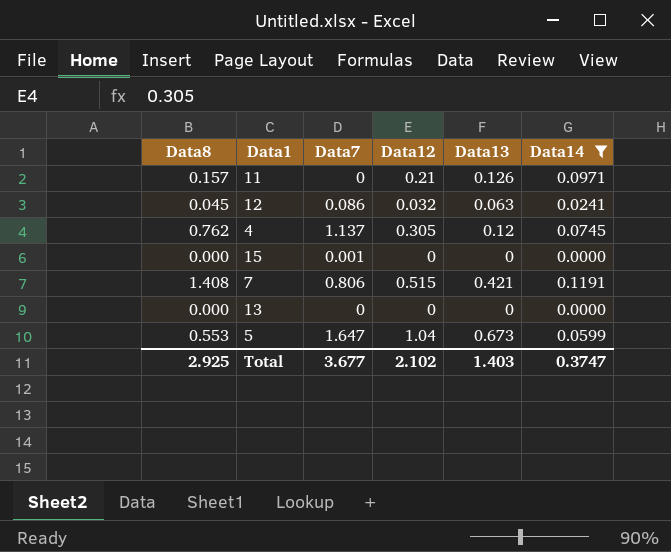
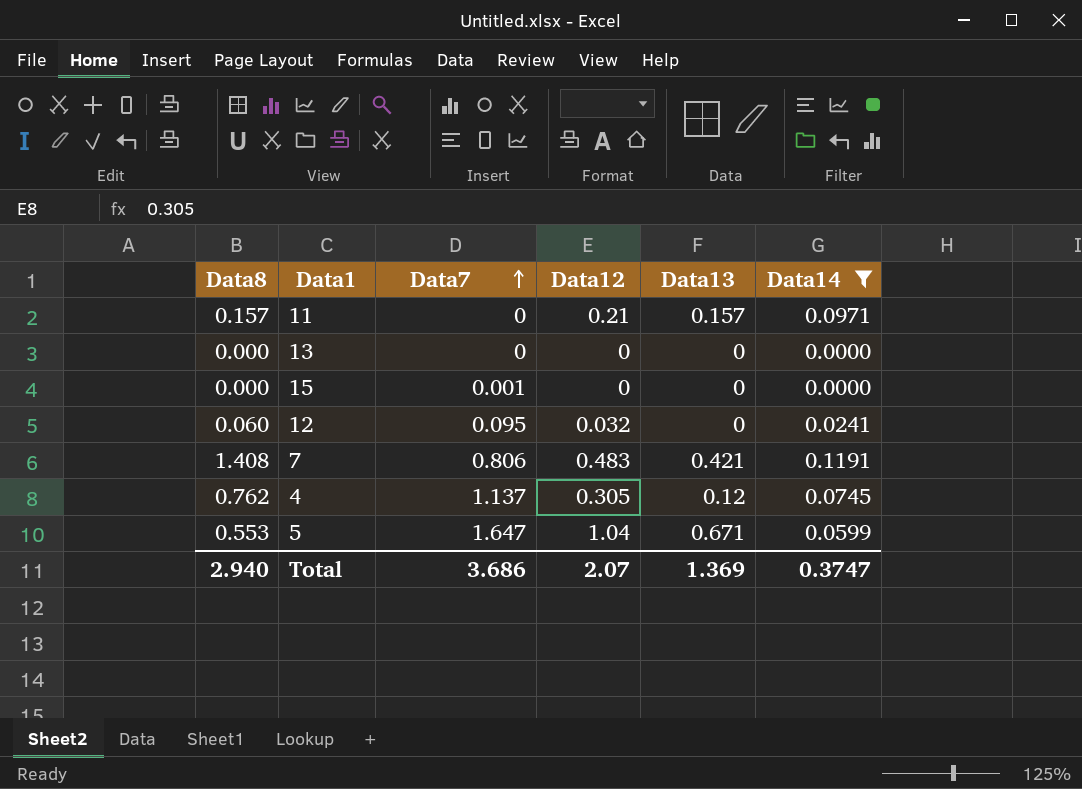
row order: none -> Data7 ascending
11 | Data13: 0.126 -> 0.157
12 | Data8: 0.045 -> 0.060
12 | Data7: 0.086 -> 0.095
12 | Data13: 0.063 -> 0
7 | Data12: 0.515 -> 0.483
5 | Data13: 0.673 -> 0.671
Total | Data8: 2.925 -> 2.940
Total | Data7: 3.677 -> 3.686
Total | Data12: 2.102 -> 2.07
Total | Data13: 1.403 -> 1.369

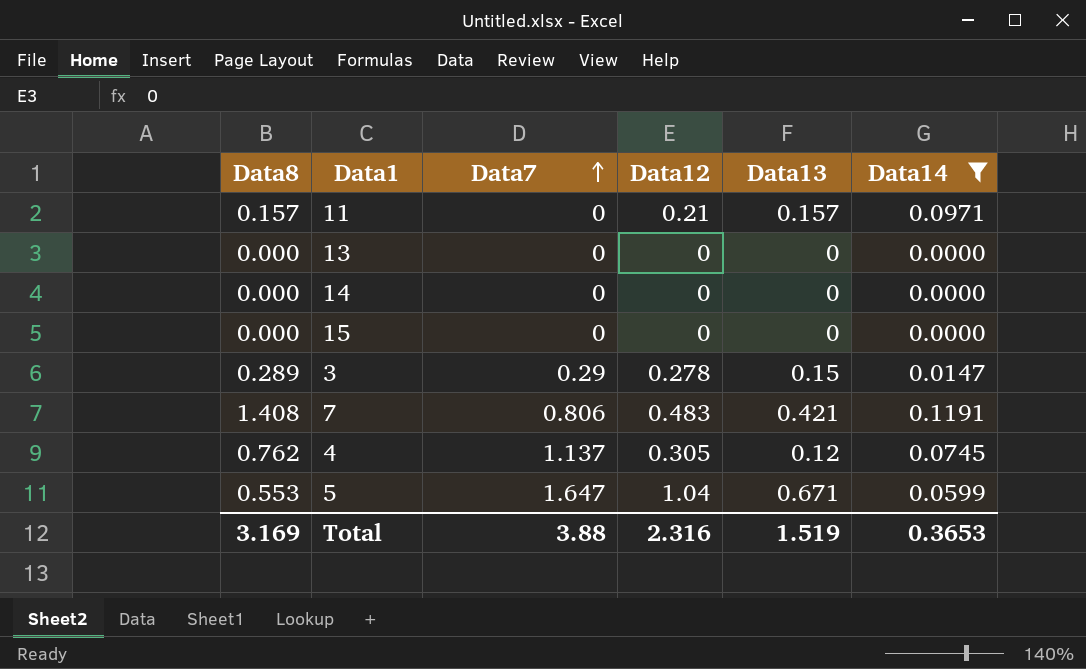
row 12: 0.060 | 0.095 | 0.032 | 0 | 0.0241 -> none
row 14: none -> 0.000 | 0 | 0 | 0 | 0.0000
15 | Data7: 0.001 -> 0
row 3: none -> 0.289 | 0.29 | 0.278 | 0.15 | 0.0147
Total | Data8: 2.940 -> 3.169
Total | Data7: 3.686 -> 3.88
Total | Data12: 2.07 -> 2.316
Total | Data13: 1.369 -> 1.519
Total | Data14: 0.3747 -> 0.3653

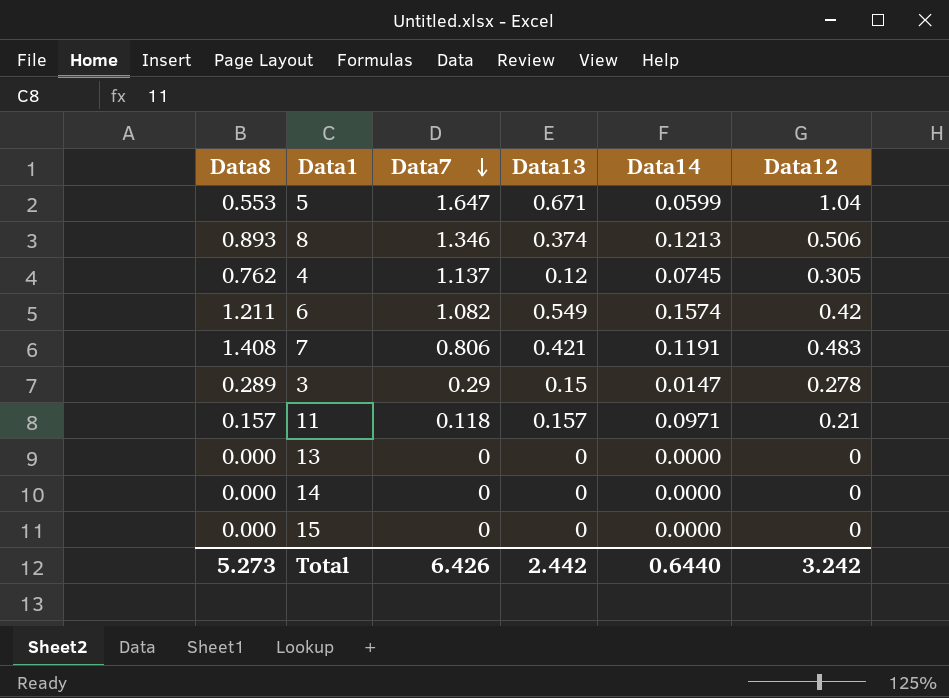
filter: Data14 <= 0.1191 -> none
row order: Data7 ascending -> Data7 descending
column Data12 | position: 4 -> 6
11 | Data7: 0 -> 0.118
Total | Data8: 3.169 -> 5.273
Total | Data7: 3.88 -> 6.426
Total | Data13: 1.519 -> 2.442
Total | Data14: 0.3653 -> 0.6440
Total | Data12: 2.316 -> 3.242

